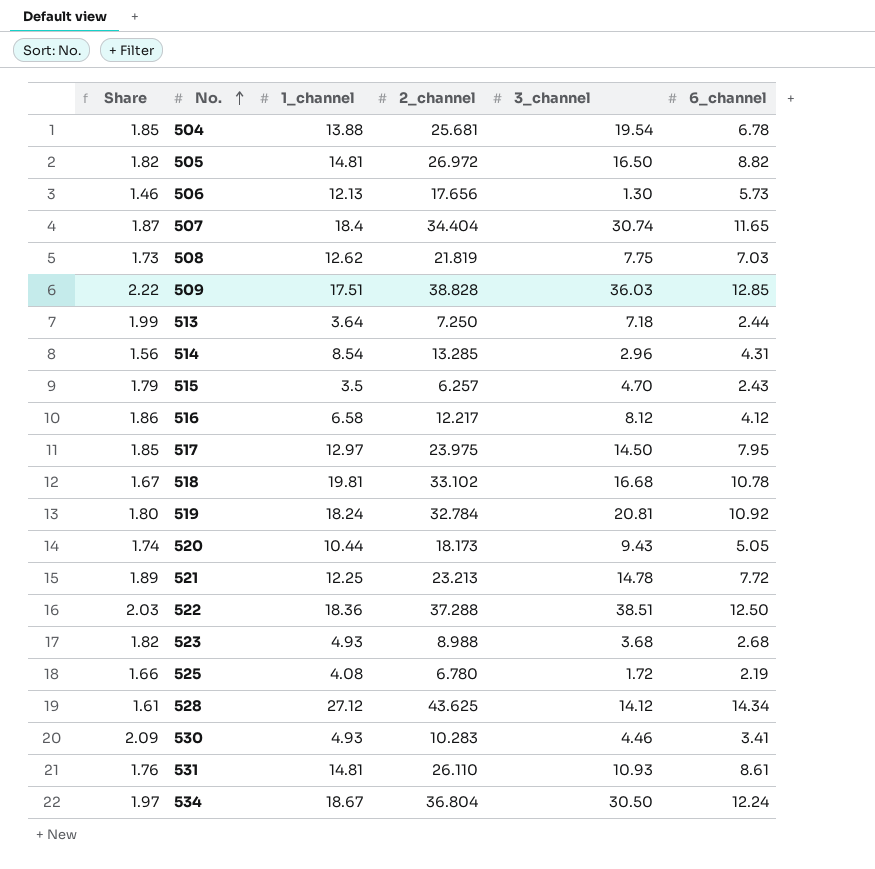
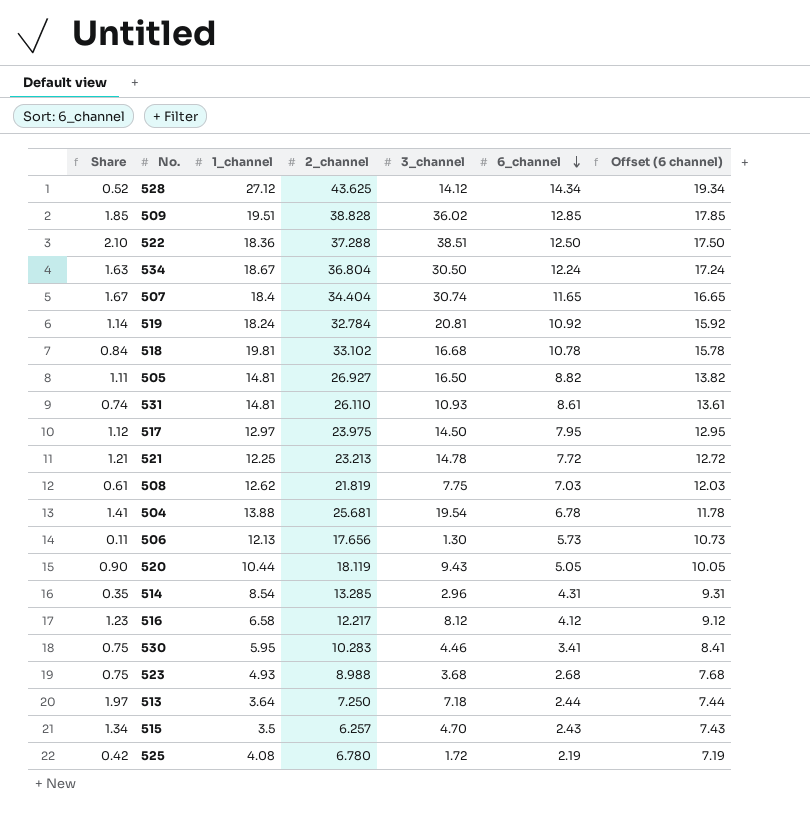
row order: No. ascending -> 6_channel descending
column Share | formula: [2_channel] / [1_channel] -> [3_channel] / [1_channel]
column Offset (6 channel) | formula: none -> [6_channel] + 5
509 | 1_channel: 17.51 -> 19.51
509 | 3_channel: 36.03 -> 36.02
505 | 2_channel: 26.972 -> 26.927
520 | 2_channel: 18.173 -> 18.119
530 | 1_channel: 4.93 -> 5.95

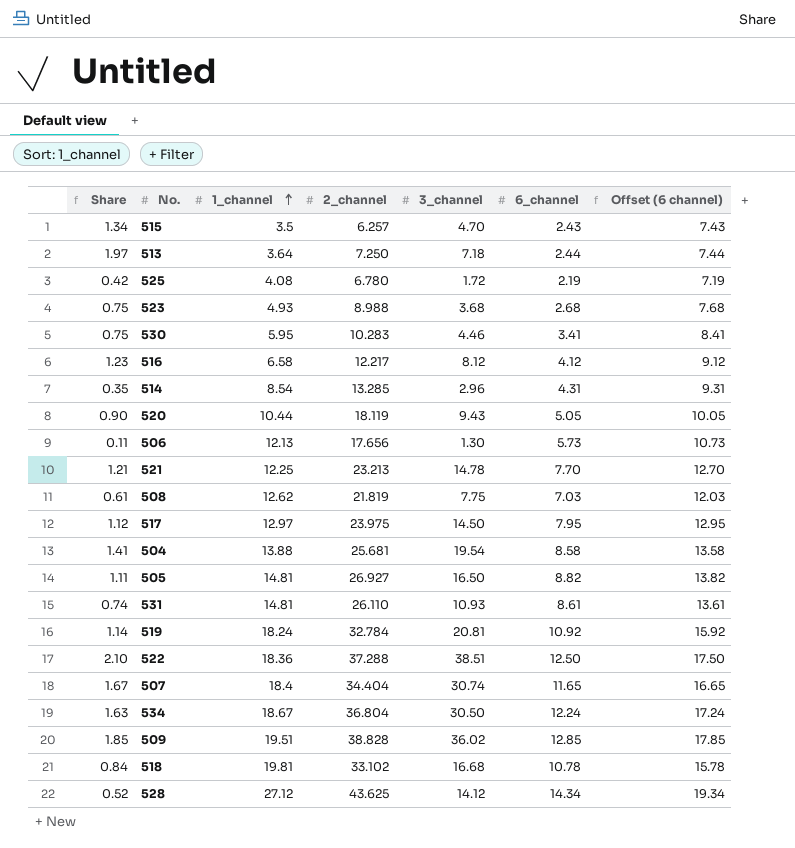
row order: 6_channel descending -> 1_channel ascending
521 | 6_channel: 7.72 -> 7.70
521 | Offset (6 channel): 12.72 -> 12.70
504 | 6_channel: 6.78 -> 8.58
504 | Offset (6 channel): 11.78 -> 13.58

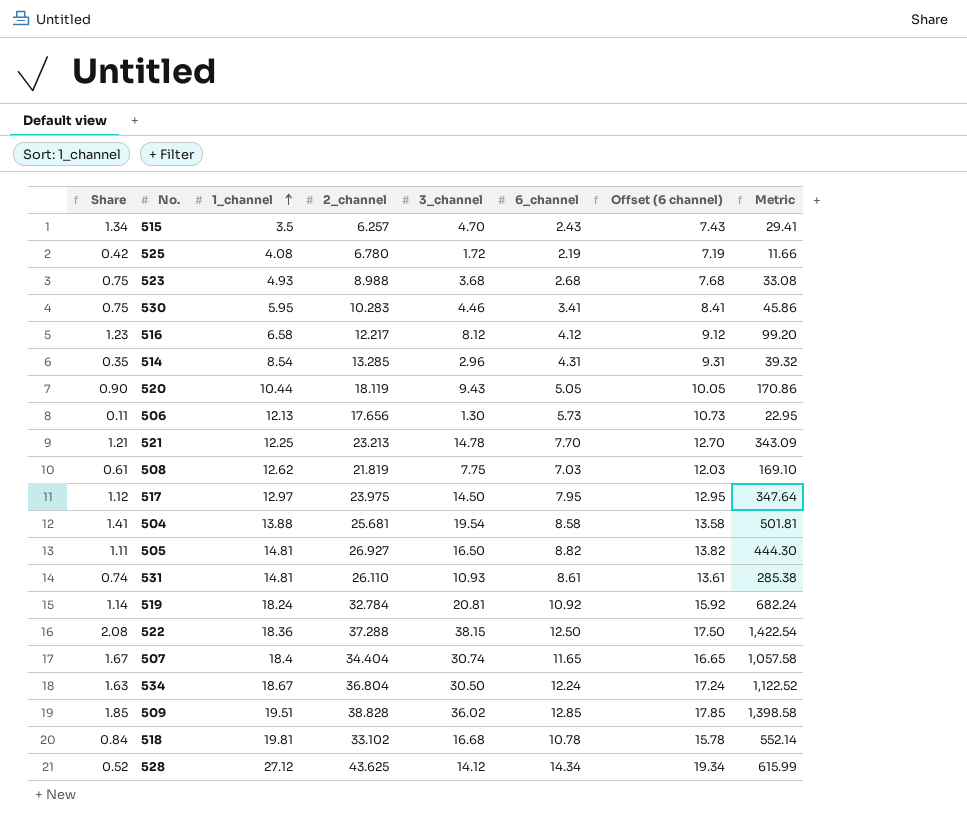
column Metric | formula: none -> [2_channel] * [3_channel]
row 513: 1.97 | 3.64 | 7.250 | 7.18 | 2.44 | 7.44 -> none
522 | Share: 2.10 -> 2.08
522 | 3_channel: 38.51 -> 38.15

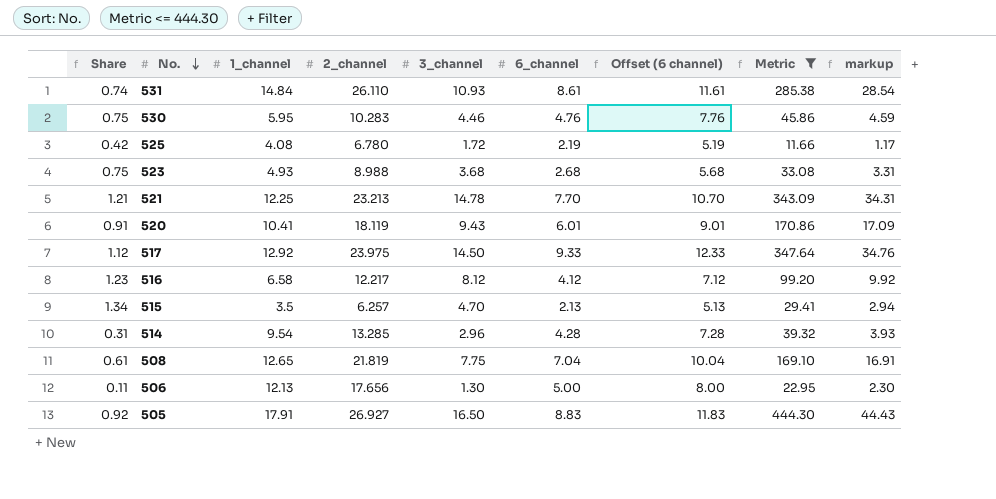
filter: none -> Metric <= 444.30
row order: 1_channel ascending -> No. descending
column Offset (6 channel) | formula: [6_channel] + 5 -> [6_channel] + 3
column markup | formula: none -> [Metric] * 0.1
531 | 1_channel: 14.81 -> 14.84
530 | 6_channel: 3.41 -> 4.76
520 | Share: 0.90 -> 0.91
520 | 1_channel: 10.44 -> 10.41
520 | 6_channel: 5.05 -> 6.01
517 | 1_channel: 12.97 -> 12.92
517 | 6_channel: 7.95 -> 9.33
515 | 6_channel: 2.43 -> 2.13
514 | Share: 0.35 -> 0.31
514 | 1_channel: 8.54 -> 9.54
514 | 6_channel: 4.31 -> 4.28
508 | 1_channel: 12.62 -> 12.65
508 | 6_channel: 7.03 -> 7.04
506 | 6_channel: 5.73 -> 5.00
505 | Share: 1.11 -> 0.92
505 | 1_channel: 14.81 -> 17.91
505 | 6_channel: 8.82 -> 8.83

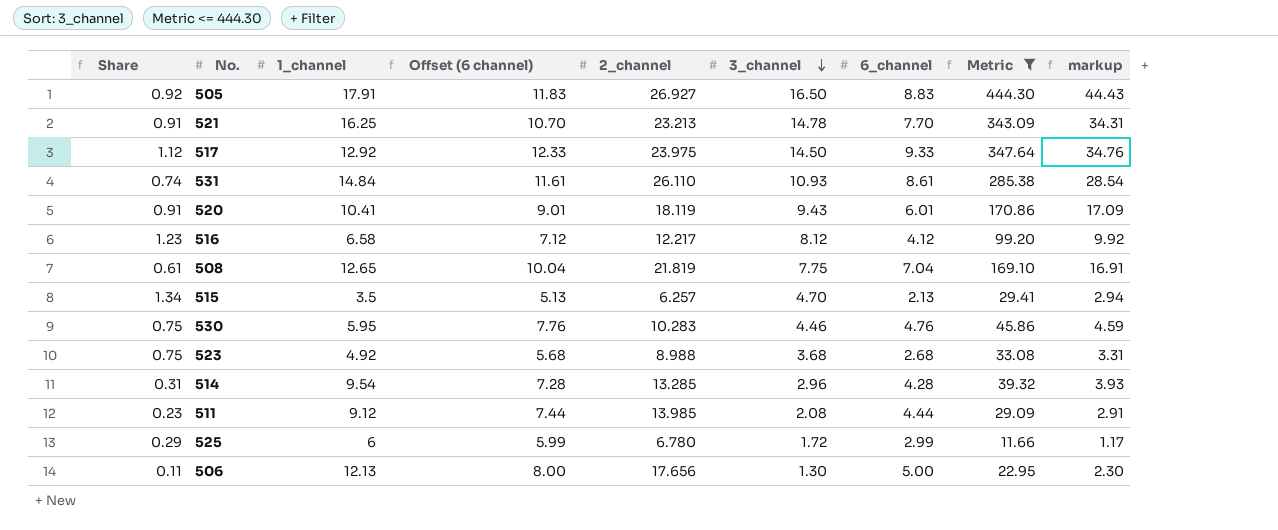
row order: No. descending -> 3_channel descending
column Offset (6 channel) | position: 7 -> 4
521 | Share: 1.21 -> 0.91
521 | 1_channel: 12.25 -> 16.25
523 | 1_channel: 4.93 -> 4.92
row 511: none -> 0.23 | 9.12 | 7.44 | 13.985 | 2.08 | 4.44 | 29.09 | 2.91
525 | Share: 0.42 -> 0.29
525 | 1_channel: 4.08 -> 6
525 | Offset (6 channel): 5.19 -> 5.99
525 | 6_channel: 2.19 -> 2.99

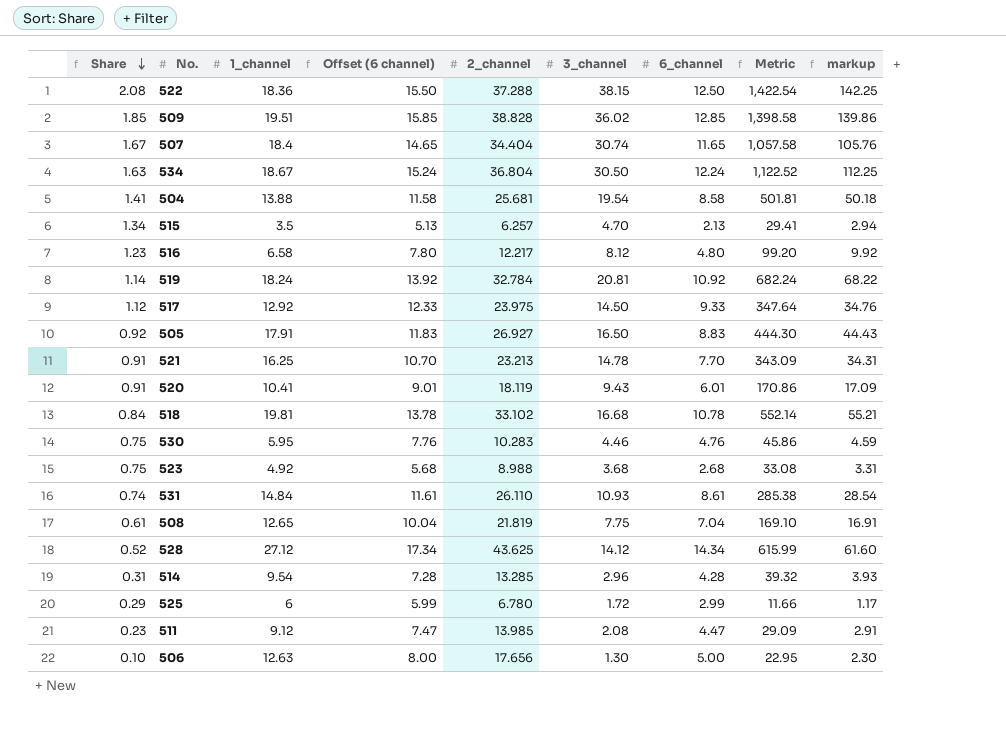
filter: Metric <= 444.30 -> none
row order: 3_channel descending -> Share descending
516 | Offset (6 channel): 7.12 -> 7.80
516 | 6_channel: 4.12 -> 4.80
511 | Offset (6 channel): 7.44 -> 7.47
511 | 6_channel: 4.44 -> 4.47
506 | Share: 0.11 -> 0.10
506 | 1_channel: 12.13 -> 12.63

